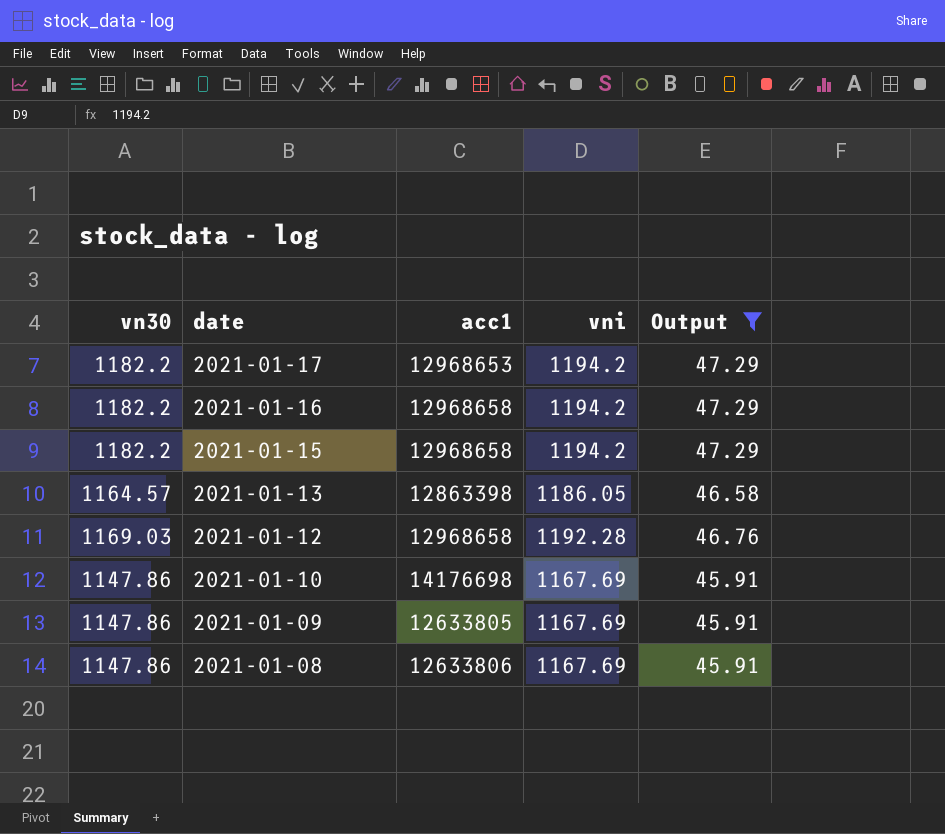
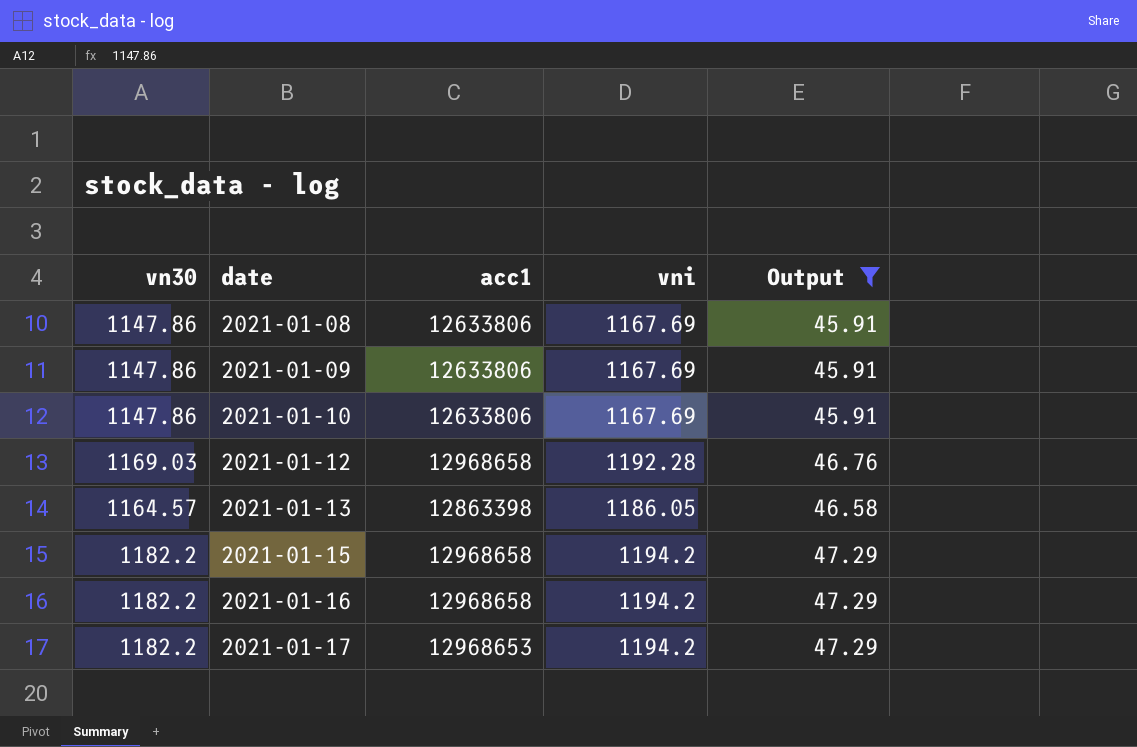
row order: date descending -> date ascending
2021-01-09 | acc1: 12633805 -> 12633806
2021-01-10 | acc1: 14176698 -> 12633806

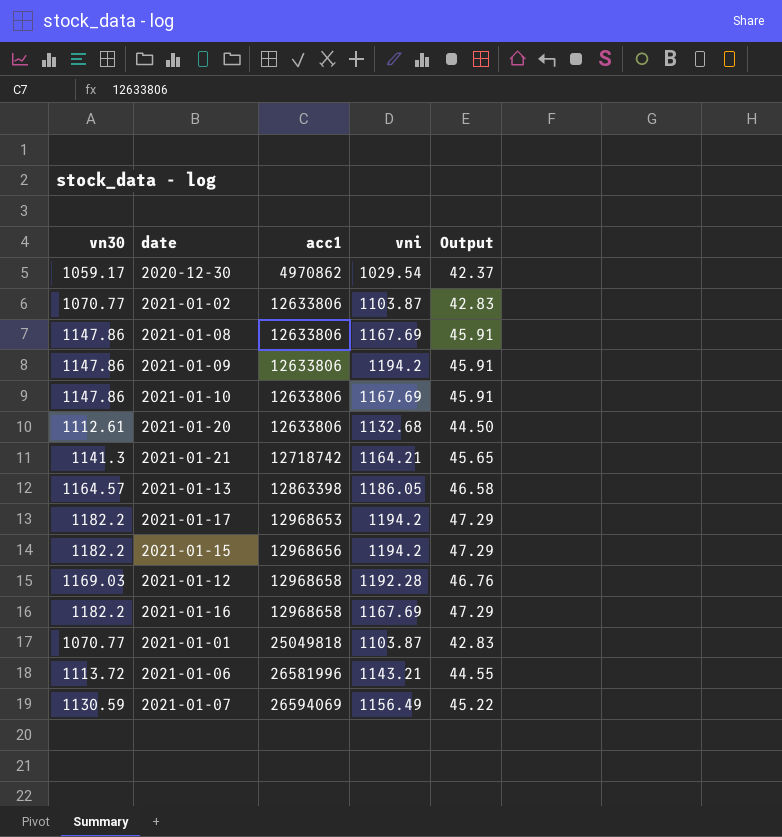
filter: Output >= 45.91 -> none
row order: date ascending -> acc1 ascending
2021-01-09 | vni: 1167.69 -> 1194.2
2021-01-15 | acc1: 12968658 -> 12968656
2021-01-16 | vni: 1194.2 -> 1167.69

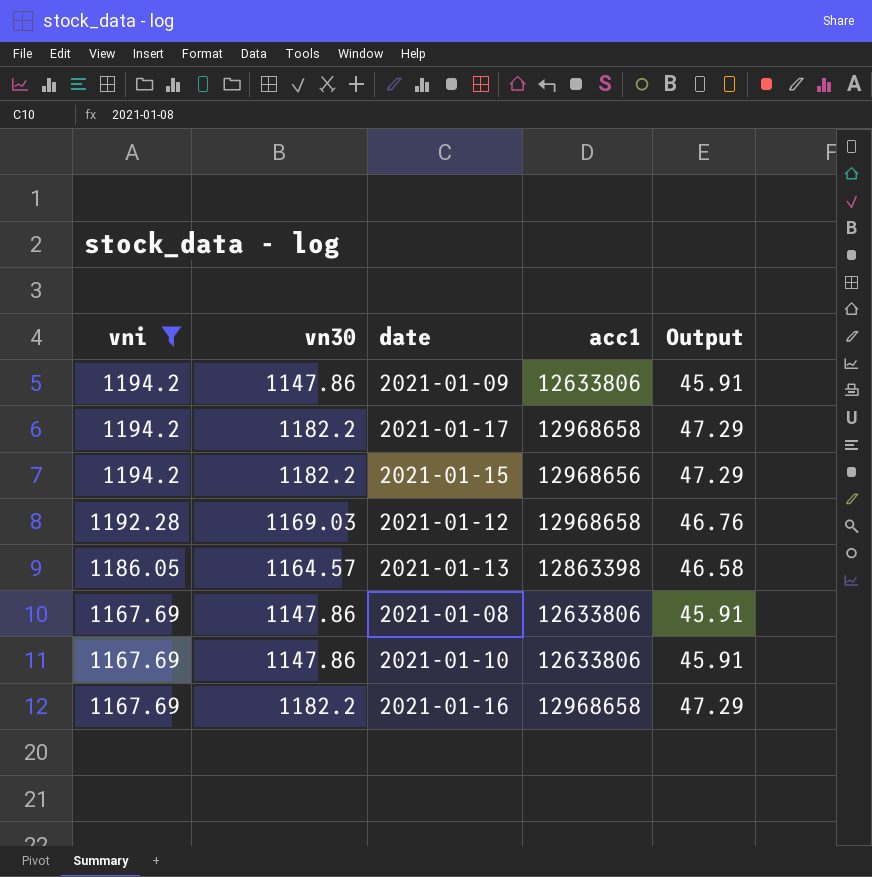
filter: none -> vni >= 1167.69
row order: acc1 ascending -> vni descending
column vni | position: 4 -> 1
2021-01-17 | acc1: 12968653 -> 12968658

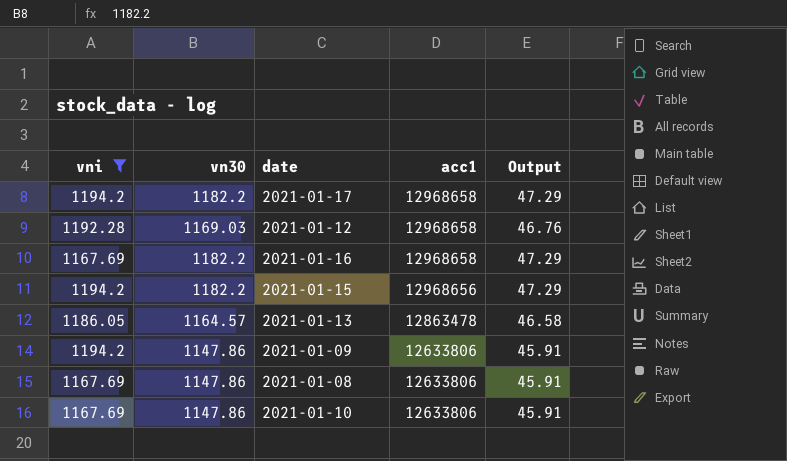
row order: vni descending -> acc1 descending
2021-01-13 | acc1: 12863398 -> 12863478

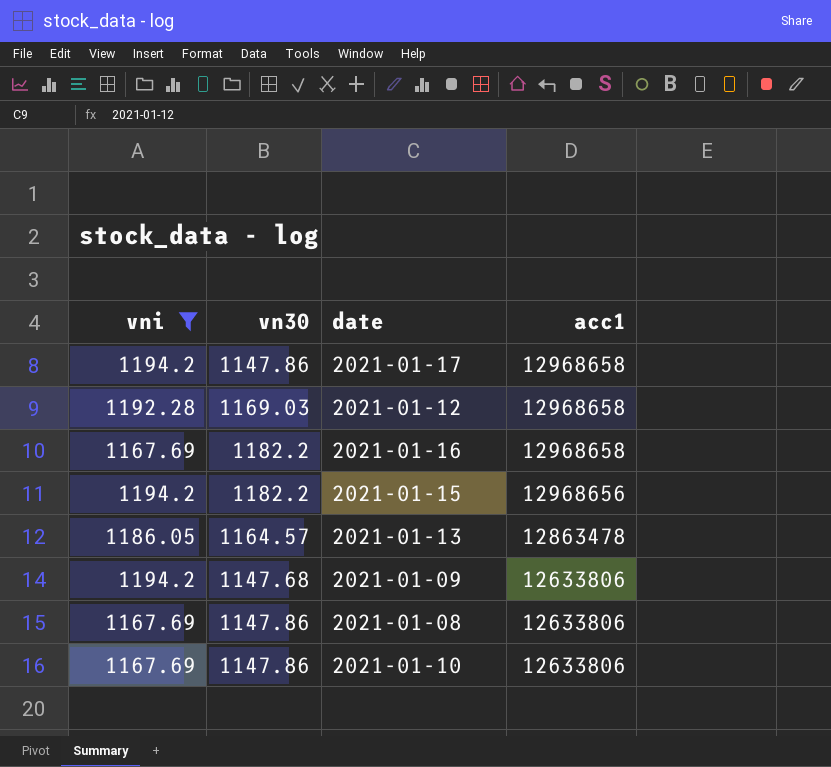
column Output | formula: [vn30] * 0.04 -> none
2021-01-17 | vn30: 1182.2 -> 1147.86
2021-01-09 | vn30: 1147.86 -> 1147.68

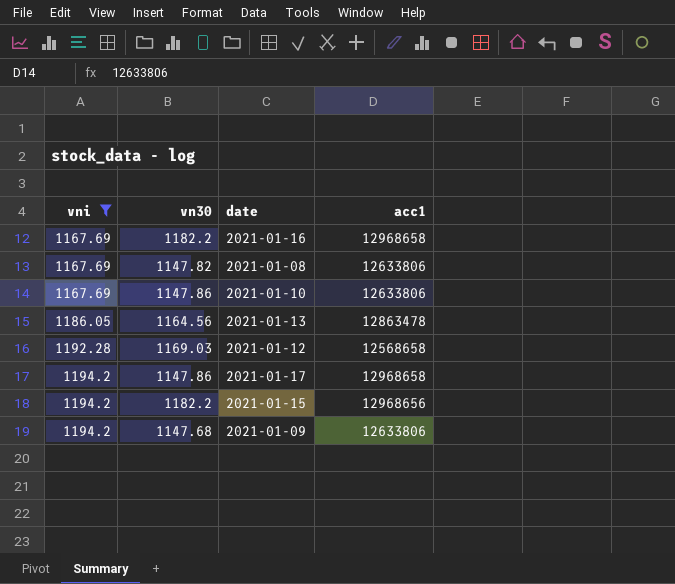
row order: acc1 descending -> vni ascending
2021-01-08 | vn30: 1147.86 -> 1147.82
2021-01-13 | vn30: 1164.57 -> 1164.56
2021-01-12 | acc1: 12968658 -> 12568658

